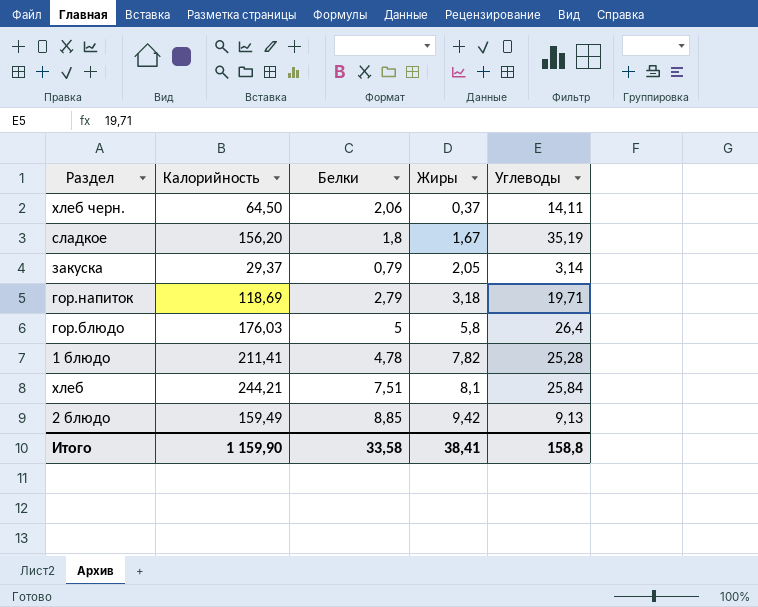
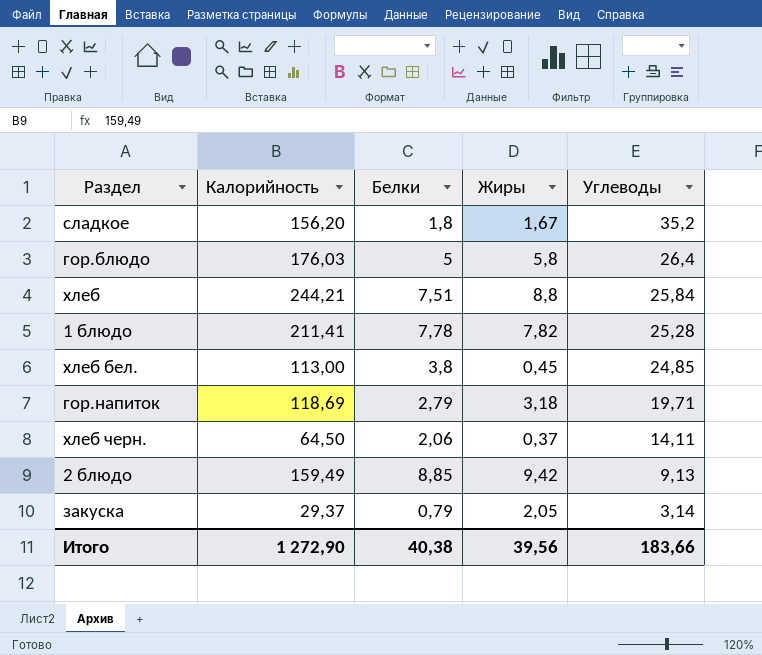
row order: Жиры ascending -> Углеводы descending
сладкое | Углеводы: 35,19 -> 35,2
хлеб | Жиры: 8,1 -> 8,8
1 блюдо | Белки: 4,78 -> 7,78
row хлеб бел.: none -> 113,00 | 3,8 | 0,45 | 24,85
Итого | Калорийность: 1 159,90 -> 1 272,90
Итого | Белки: 33,58 -> 40,38
Итого | Жиры: 38,41 -> 39,56
Итого | Углеводы: 158,8 -> 183,66

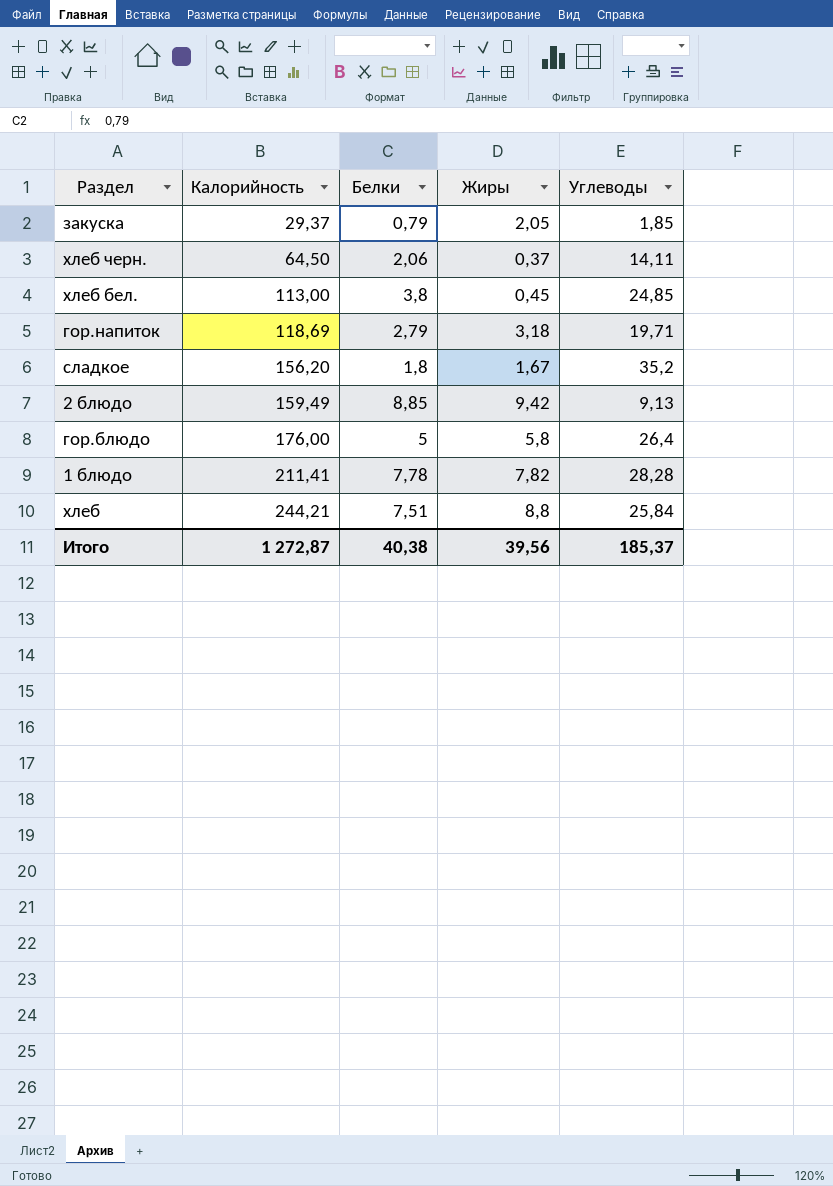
row order: Углеводы descending -> Калорийность ascending
закуска | Углеводы: 3,14 -> 1,85
гор.блюдо | Калорийность: 176,03 -> 176,00
1 блюдо | Углеводы: 25,28 -> 28,28
Итого | Калорийность: 1 272,90 -> 1 272,87
Итого | Углеводы: 183,66 -> 185,37

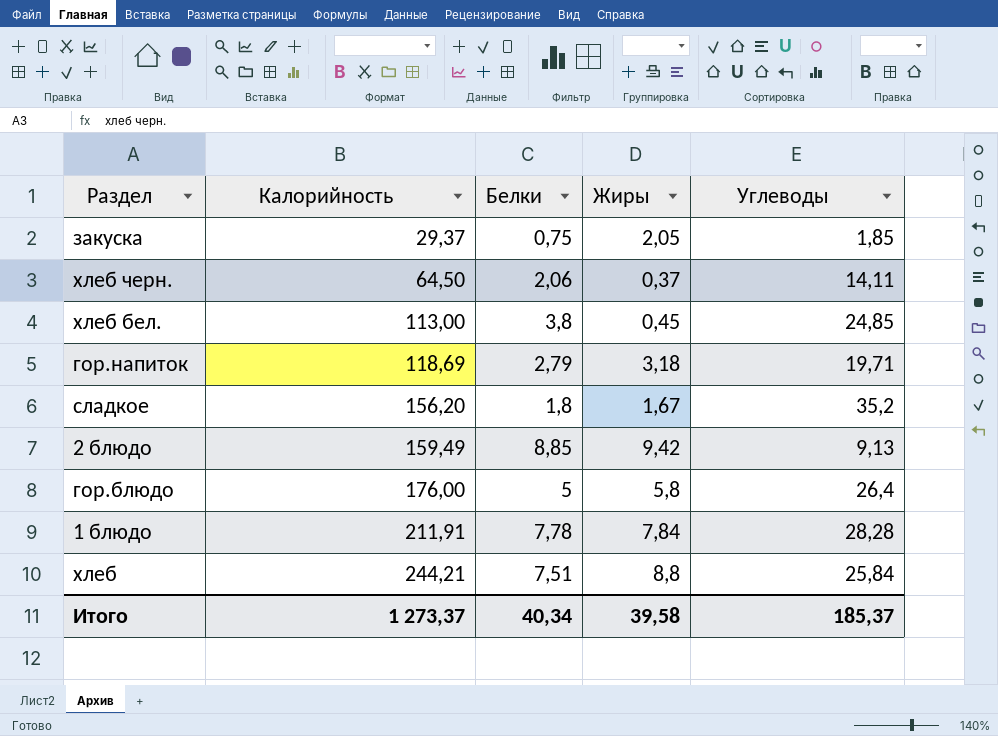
закуска | Белки: 0,79 -> 0,75
1 блюдо | Калорийность: 211,41 -> 211,91
1 блюдо | Жиры: 7,82 -> 7,84
Итого | Калорийность: 1 272,87 -> 1 273,37
Итого | Белки: 40,38 -> 40,34
Итого | Жиры: 39,56 -> 39,58

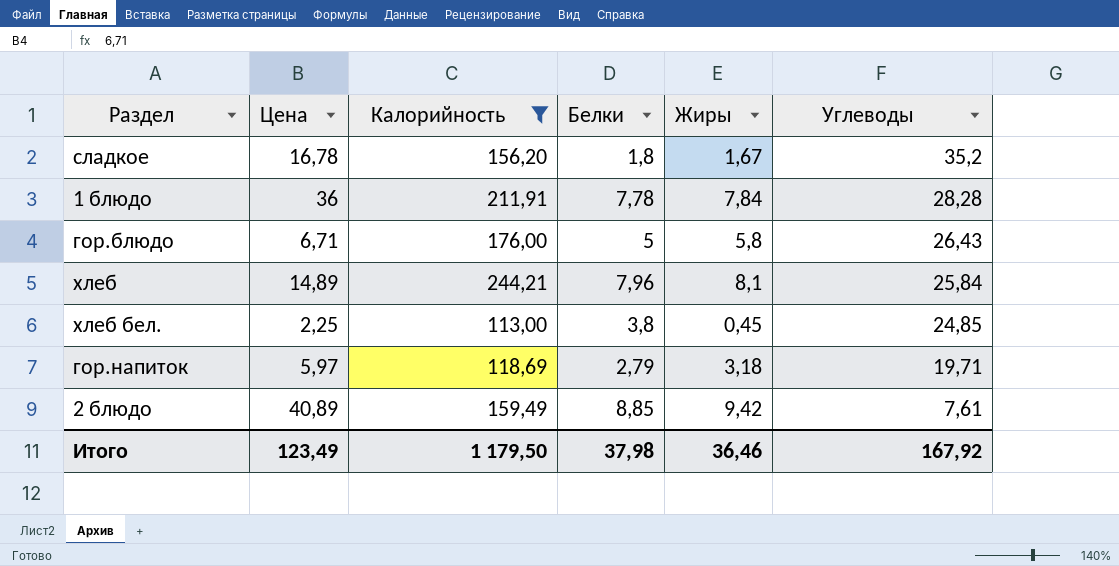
filter: none -> Калорийность >= 113,00
row order: Калорийность ascending -> Углеводы descending
column Цена | position: none -> 2
гор.блюдо | Углеводы: 26,4 -> 26,43
хлеб | Белки: 7,51 -> 7,96
хлеб | Жиры: 8,8 -> 8,1
2 блюдо | Углеводы: 9,13 -> 7,61
Итого | Калорийность: 1 273,37 -> 1 179,50
Итого | Белки: 40,34 -> 37,98
Итого | Жиры: 39,58 -> 36,46
Итого | Углеводы: 185,37 -> 167,92

